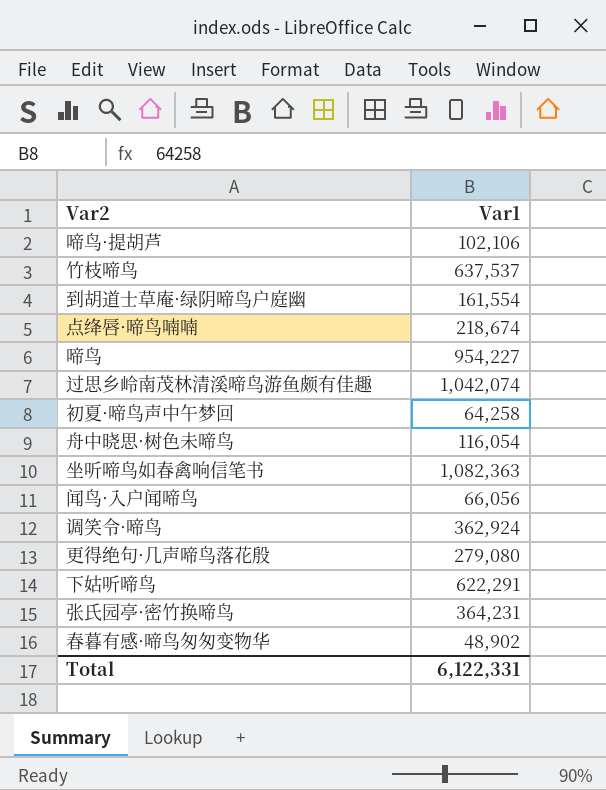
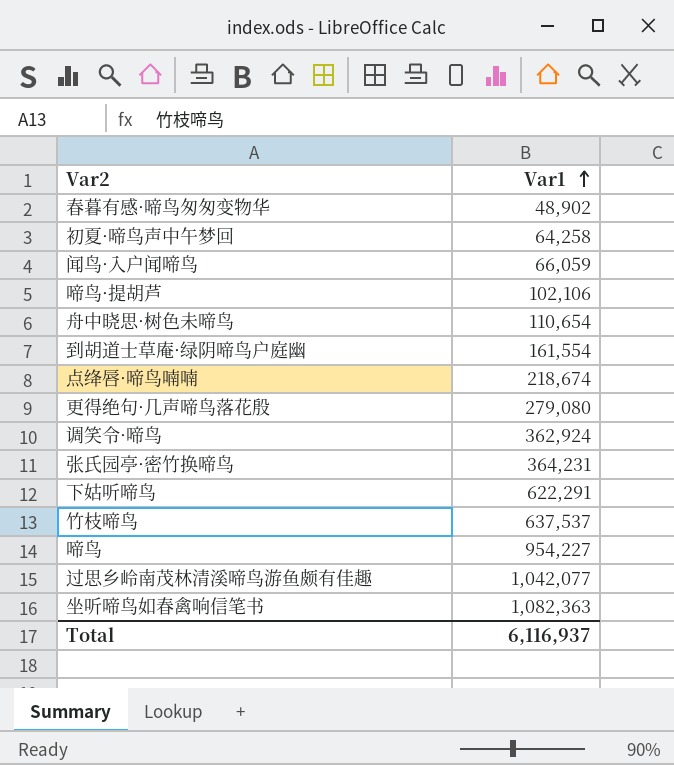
row order: none -> Var1 ascending
闻鸟·入户闻啼鸟 | Var1: 66,056 -> 66,059
舟中晓思·树色未啼鸟 | Var1: 116,054 -> 110,654
过思乡岭南茂林清溪啼鸟游鱼颇有佳趣 | Var1: 1,042,074 -> 1,042,077
Total | Var1: 6,122,331 -> 6,116,937

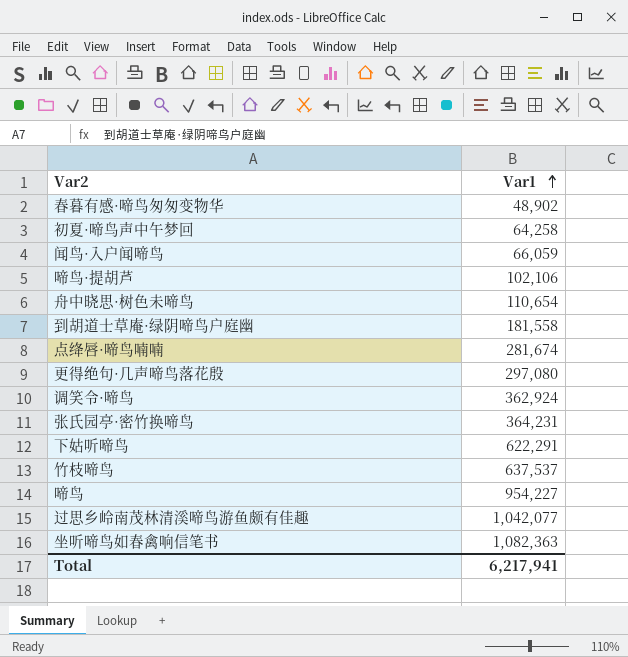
到胡道士草庵·绿阴啼鸟户庭幽 | Var1: 161,554 -> 181,558
点绛唇·啼鸟喃喃 | Var1: 218,674 -> 281,674
更得绝句·几声啼鸟落花殷 | Var1: 279,080 -> 297,080
Total | Var1: 6,116,937 -> 6,217,941

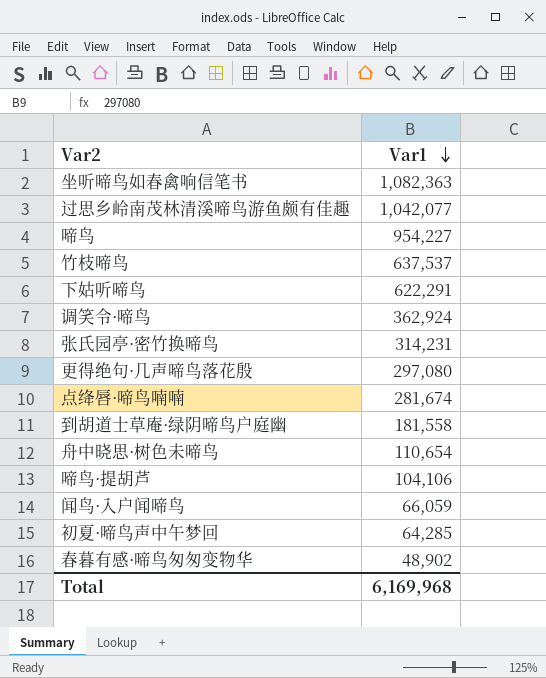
row order: Var1 ascending -> Var1 descending
张氏园亭·密竹换啼鸟 | Var1: 364,231 -> 314,231
啼鸟·提胡芦 | Var1: 102,106 -> 104,106
初夏·啼鸟声中午梦回 | Var1: 64,258 -> 64,285
Total | Var1: 6,217,941 -> 6,169,968

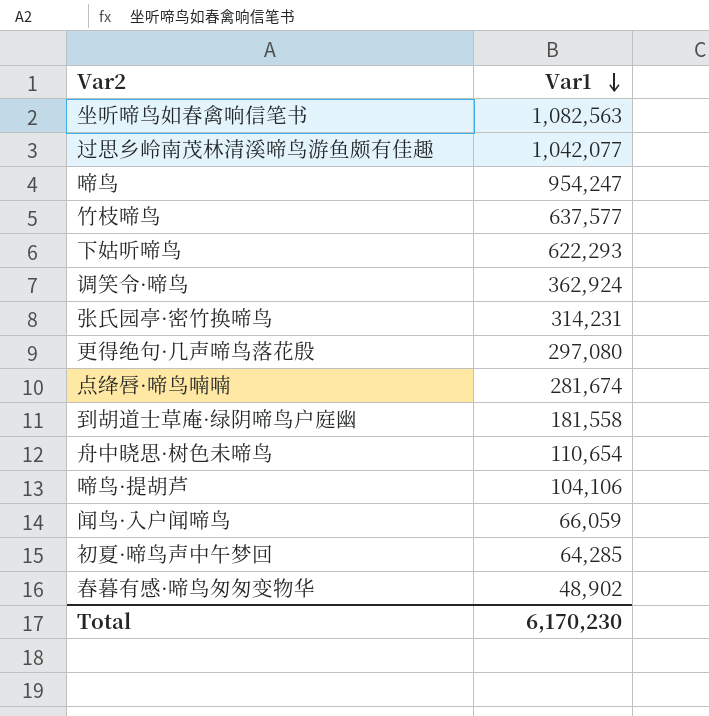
坐听啼鸟如春禽响信笔书 | Var1: 1,082,363 -> 1,082,563
啼鸟 | Var1: 954,227 -> 954,247
竹枝啼鸟 | Var1: 637,537 -> 637,577
下姑听啼鸟 | Var1: 622,291 -> 622,293
Total | Var1: 6,169,968 -> 6,170,230

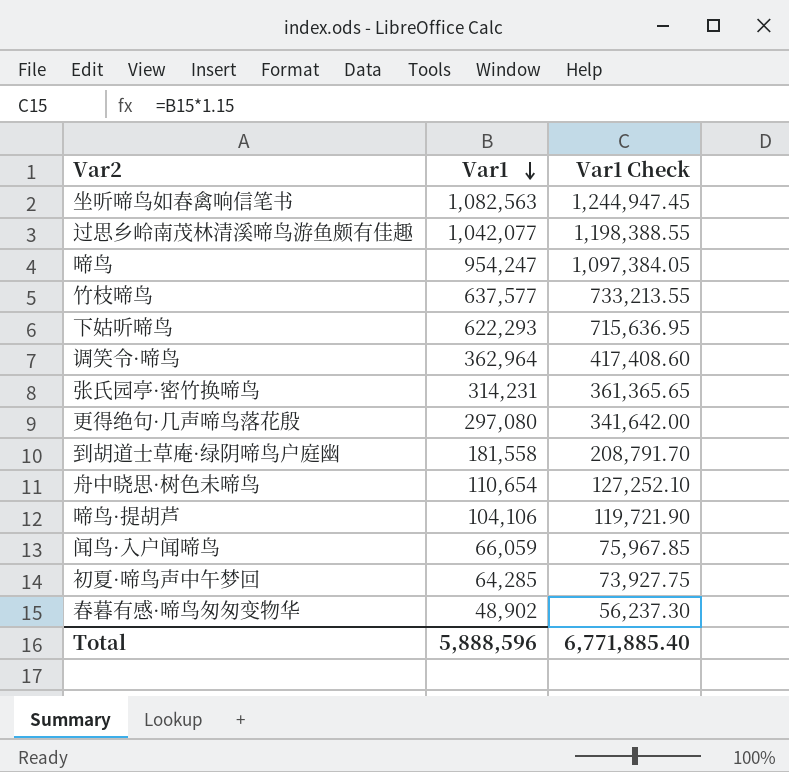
column Var1 Check | formula: none -> [Var1] * 1.15
row 点绛唇·啼鸟喃喃: 281,674 -> none
调笑令·啼鸟 | Var1: 362,924 -> 362,964
Total | Var1: 6,170,230 -> 5,888,596

